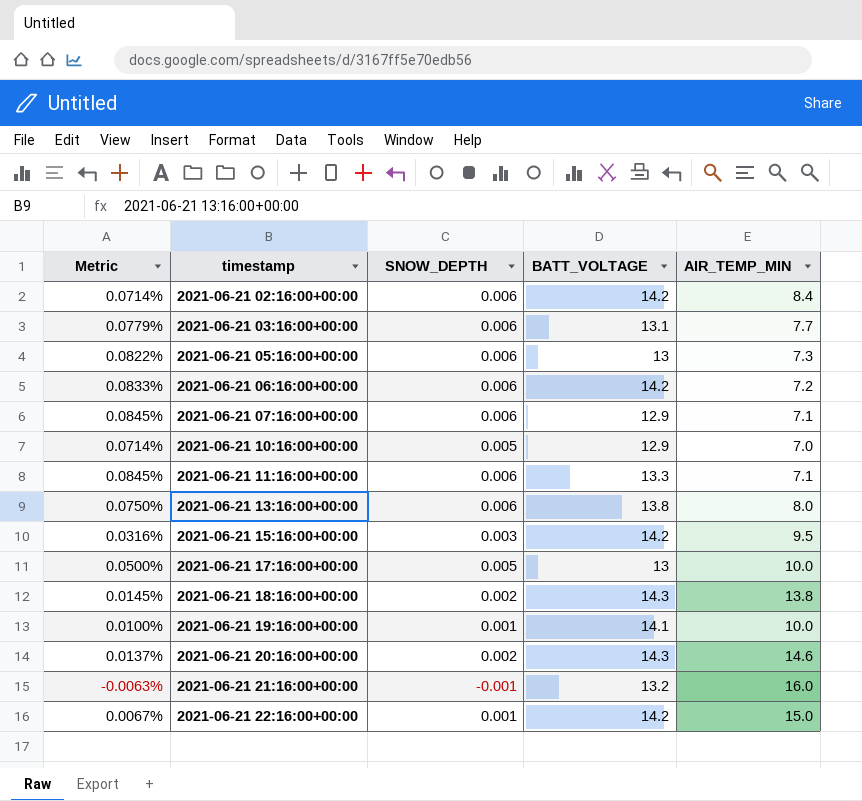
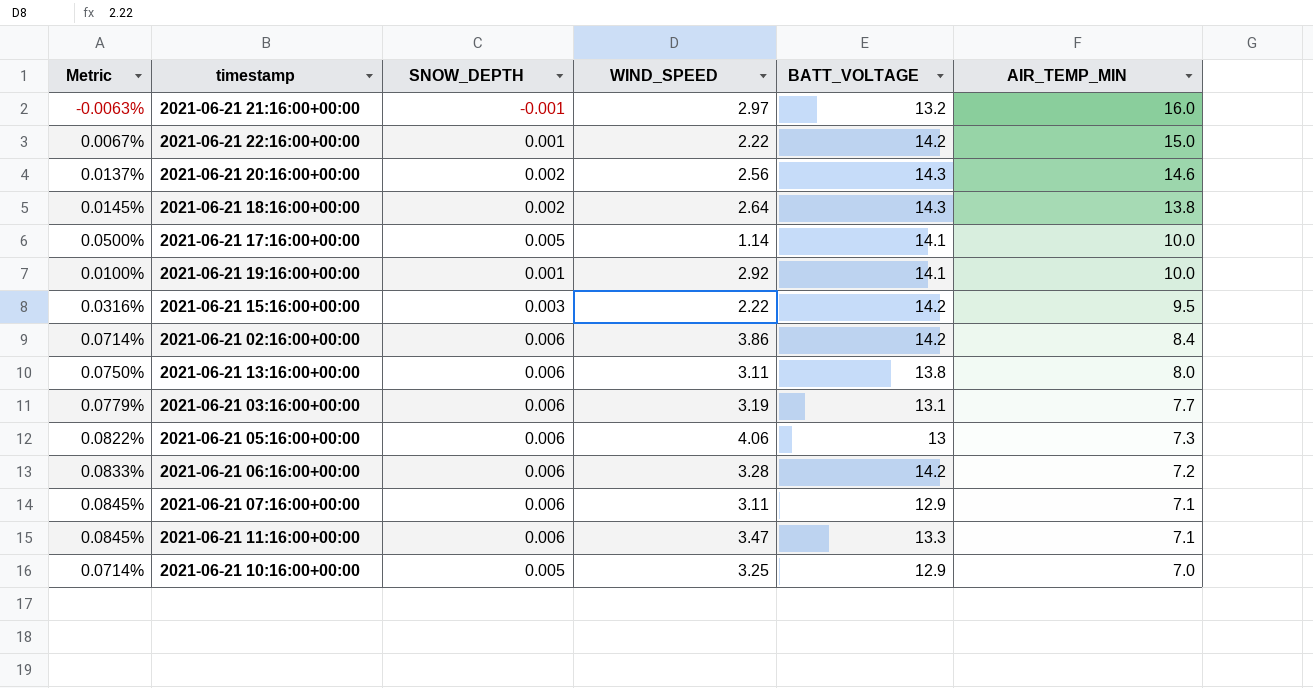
row order: timestamp ascending -> AIR_TEMP_MIN descending
column WIND_SPEED | position: none -> 4
2021-06-21 17:16:00+00:00 | BATT_VOLTAGE: 13 -> 14.1

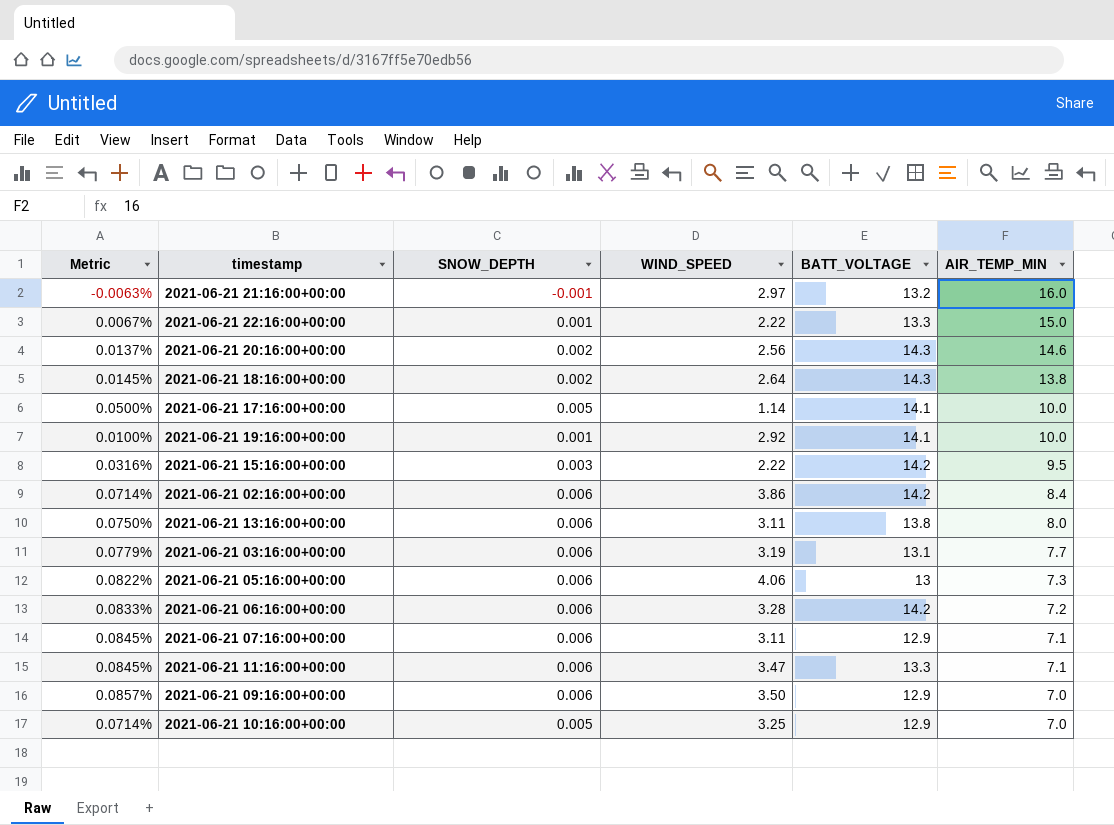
2021-06-21 22:16:00+00:00 | BATT_VOLTAGE: 14.2 -> 13.3
row 2021-06-21 09:16:00+00:00: none -> 0.0857% | 0.006 | 3.50 | 12.9 | 7.0

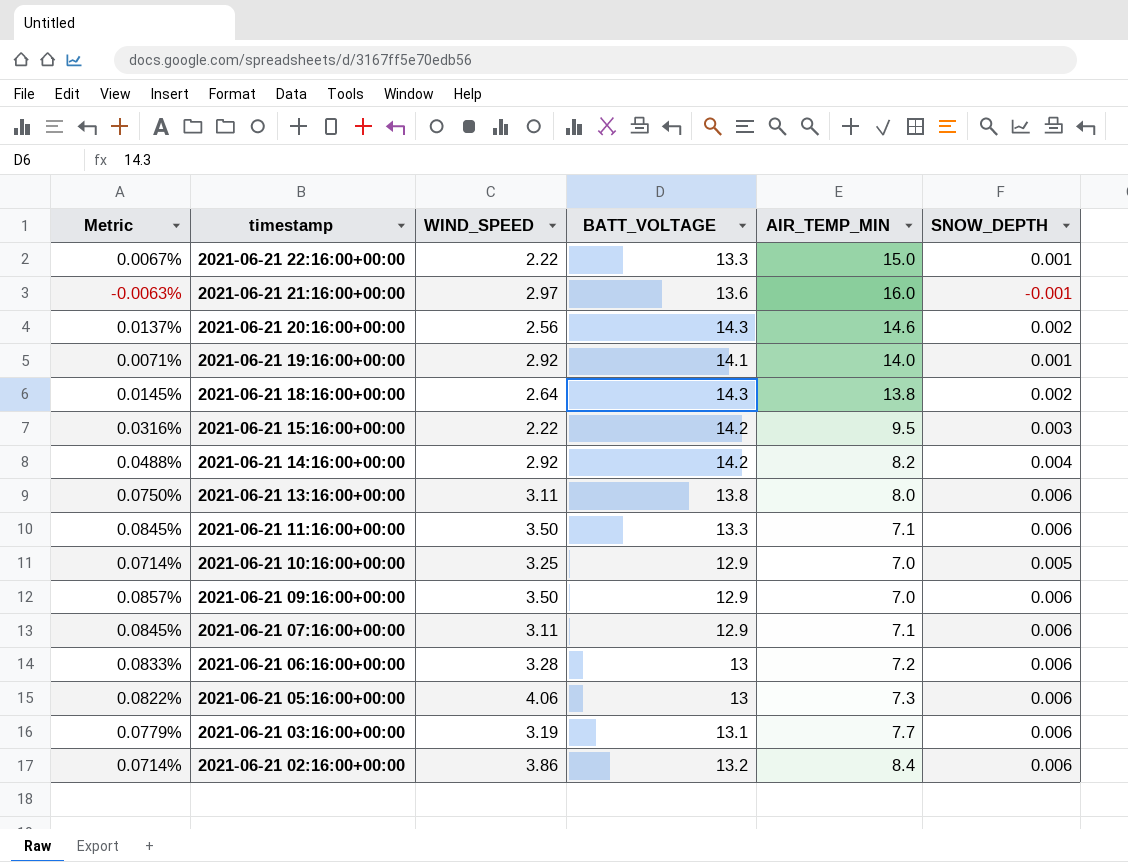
row order: AIR_TEMP_MIN descending -> timestamp descending
column SNOW_DEPTH | position: 3 -> 6
row 2021-06-21 17:16:00+00:00: 0.0500% | 0.005 | 1.14 | 14.1 | 10.0 -> none
2021-06-21 21:16:00+00:00 | BATT_VOLTAGE: 13.2 -> 13.6
2021-06-21 19:16:00+00:00 | Metric: 0.0100% -> 0.0071%
2021-06-21 19:16:00+00:00 | AIR_TEMP_MIN: 10.0 -> 14.0
row 2021-06-21 14:16:00+00:00: none -> 0.0488% | 2.92 | 14.2 | 8.2 | 0.004
2021-06-21 11:16:00+00:00 | WIND_SPEED: 3.47 -> 3.50
2021-06-21 06:16:00+00:00 | BATT_VOLTAGE: 14.2 -> 13
2021-06-21 02:16:00+00:00 | BATT_VOLTAGE: 14.2 -> 13.2

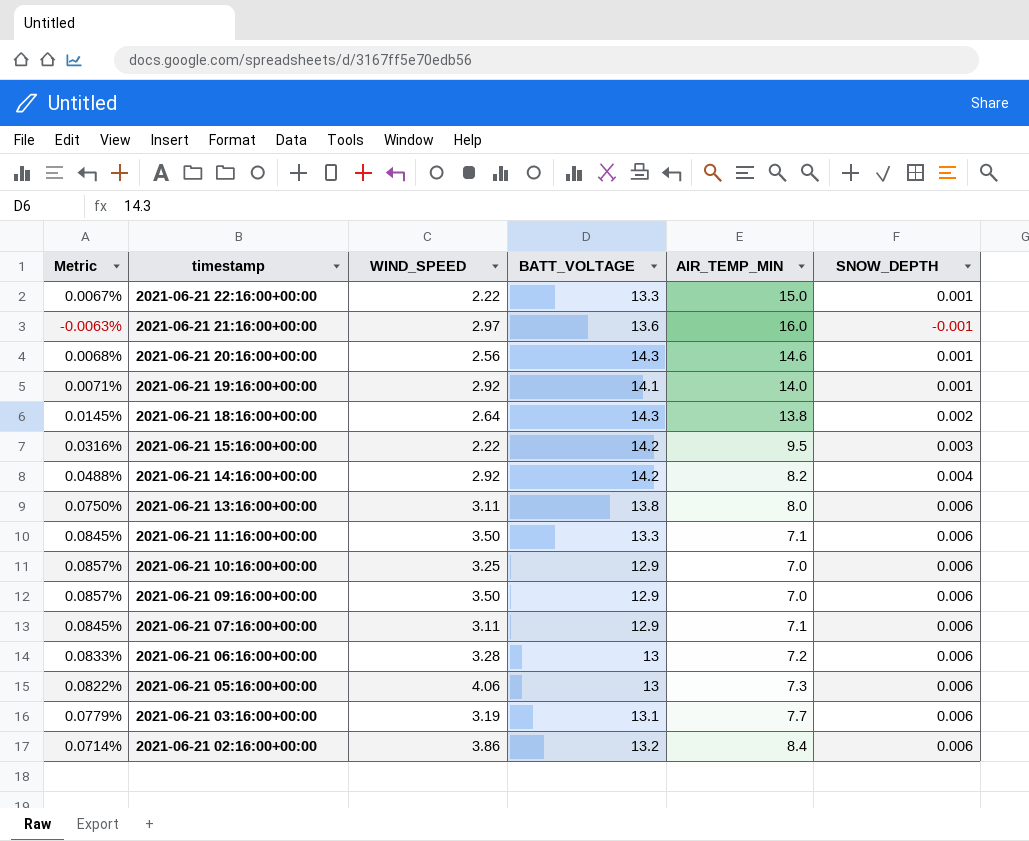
2021-06-21 20:16:00+00:00 | Metric: 0.0137% -> 0.0068%
2021-06-21 20:16:00+00:00 | SNOW_DEPTH: 0.002 -> 0.001
2021-06-21 10:16:00+00:00 | Metric: 0.0714% -> 0.0857%
2021-06-21 10:16:00+00:00 | SNOW_DEPTH: 0.005 -> 0.006

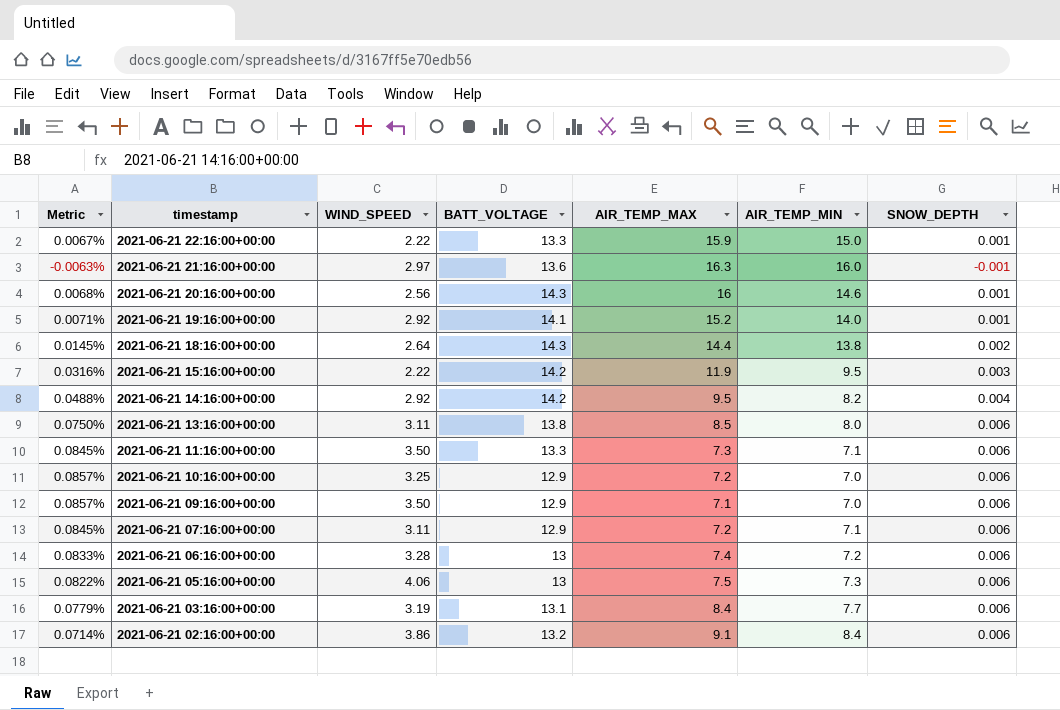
column AIR_TEMP_MAX | position: none -> 5

